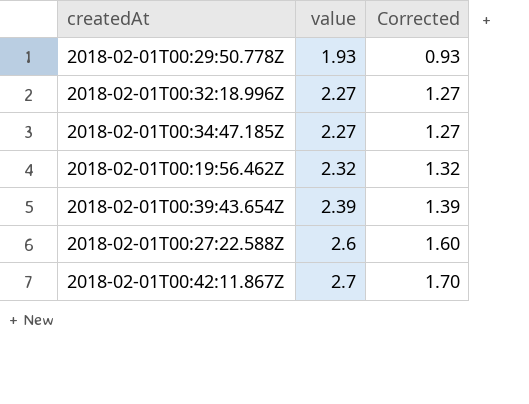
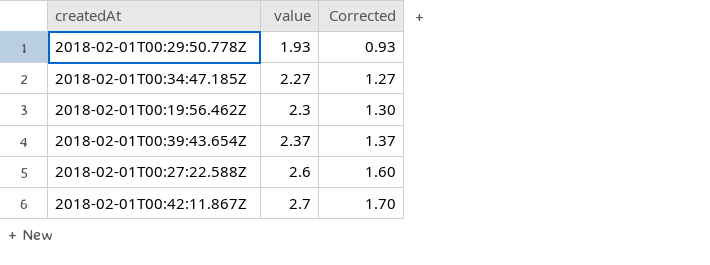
row 2018-02-01T00:32:18.996Z: 2.27 | 1.27 -> none
2018-02-01T00:19:56.462Z | value: 2.32 -> 2.3
2018-02-01T00:19:56.462Z | Corrected: 1.32 -> 1.30
2018-02-01T00:39:43.654Z | value: 2.39 -> 2.37
2018-02-01T00:39:43.654Z | Corrected: 1.39 -> 1.37

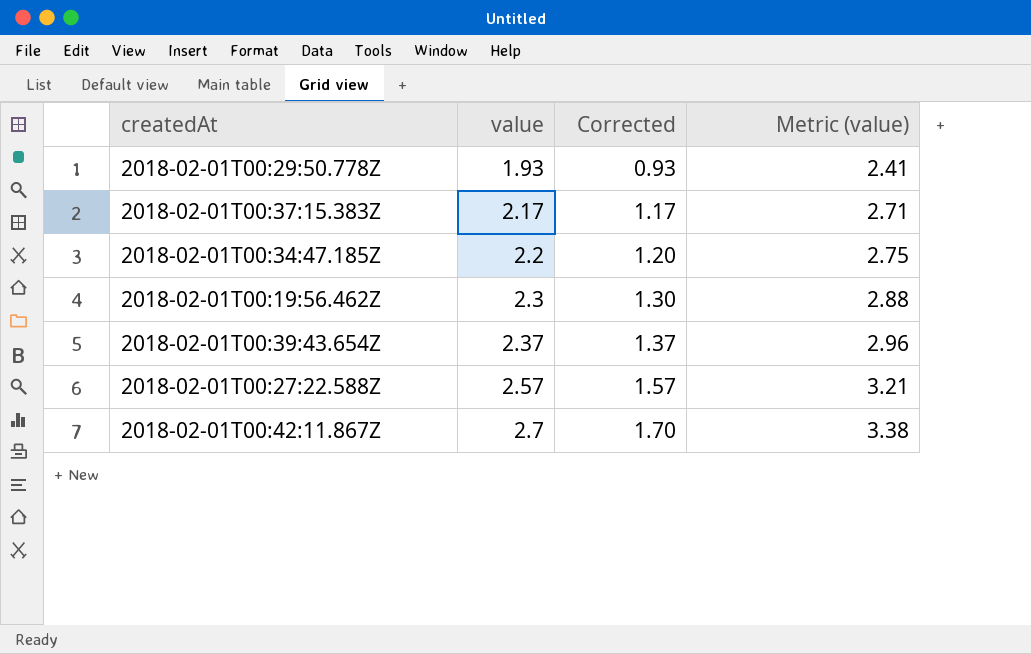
column Metric (value) | formula: none -> [value] * 1.25
row 2018-02-01T00:37:15.383Z: none -> 2.17 | 1.17 | 2.71
2018-02-01T00:34:47.185Z | value: 2.27 -> 2.2
2018-02-01T00:34:47.185Z | Corrected: 1.27 -> 1.20
2018-02-01T00:27:22.588Z | value: 2.6 -> 2.57
2018-02-01T00:27:22.588Z | Corrected: 1.60 -> 1.57

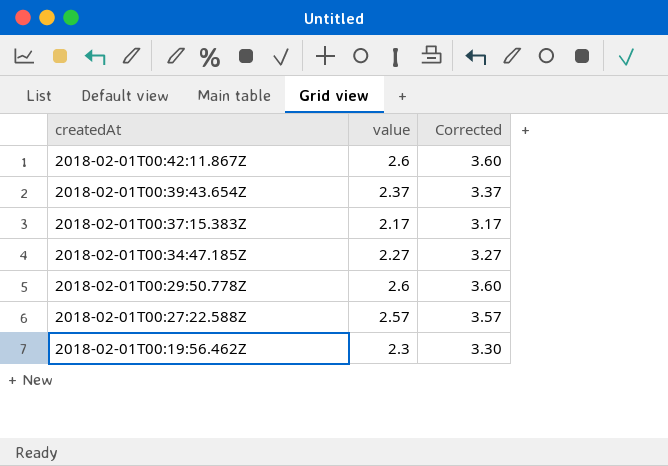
row order: value ascending -> createdAt descending
column Metric (value) | formula: [value] * 1.25 -> none
column Corrected | formula: [value] - 1 -> [value] + 1
2018-02-01T00:42:11.867Z | value: 2.7 -> 2.6
2018-02-01T00:34:47.185Z | value: 2.2 -> 2.27
2018-02-01T00:29:50.778Z | value: 1.93 -> 2.6

